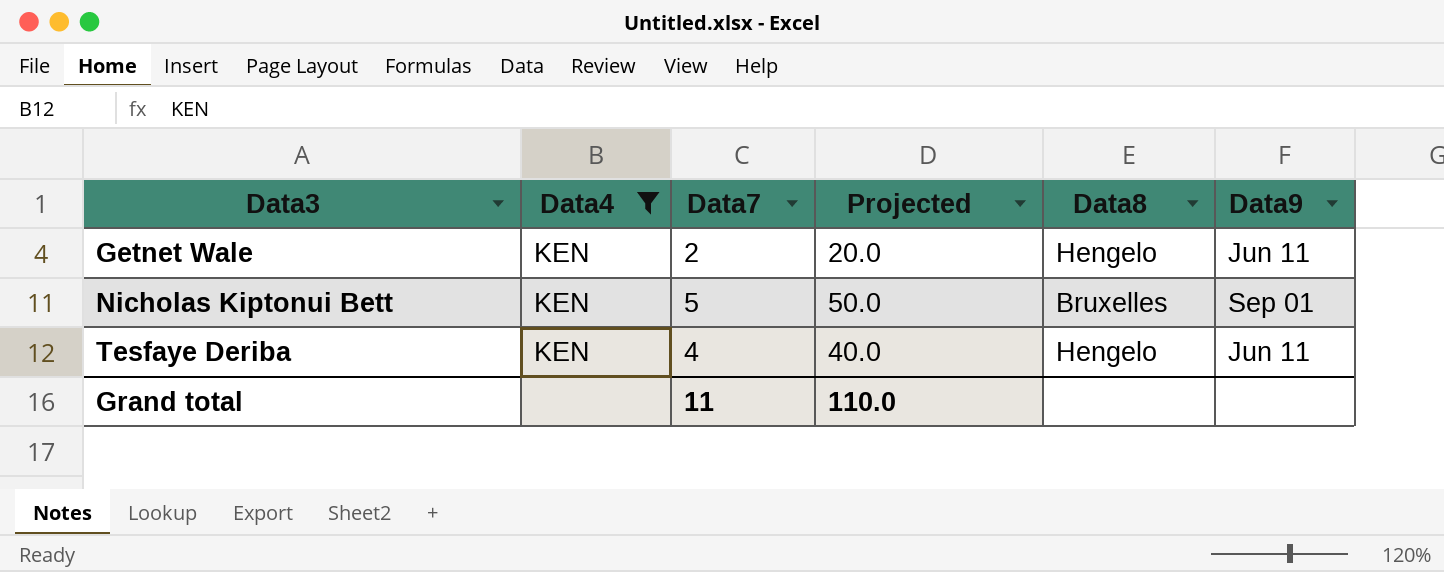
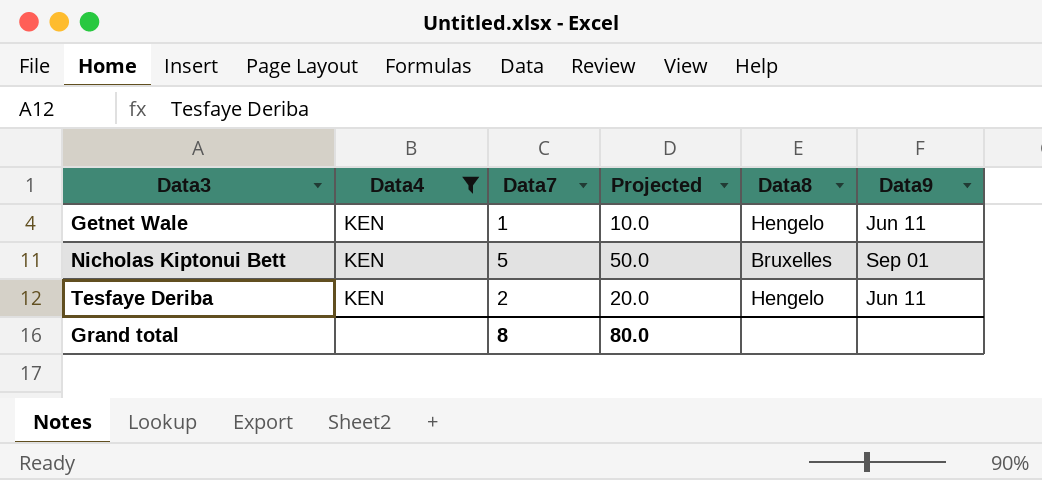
Getnet Wale | Data7: 2 -> 1
Getnet Wale | Projected: 20.0 -> 10.0
Tesfaye Deriba | Data7: 4 -> 2
Tesfaye Deriba | Projected: 40.0 -> 20.0
Grand total | Data7: 11 -> 8
Grand total | Projected: 110.0 -> 80.0

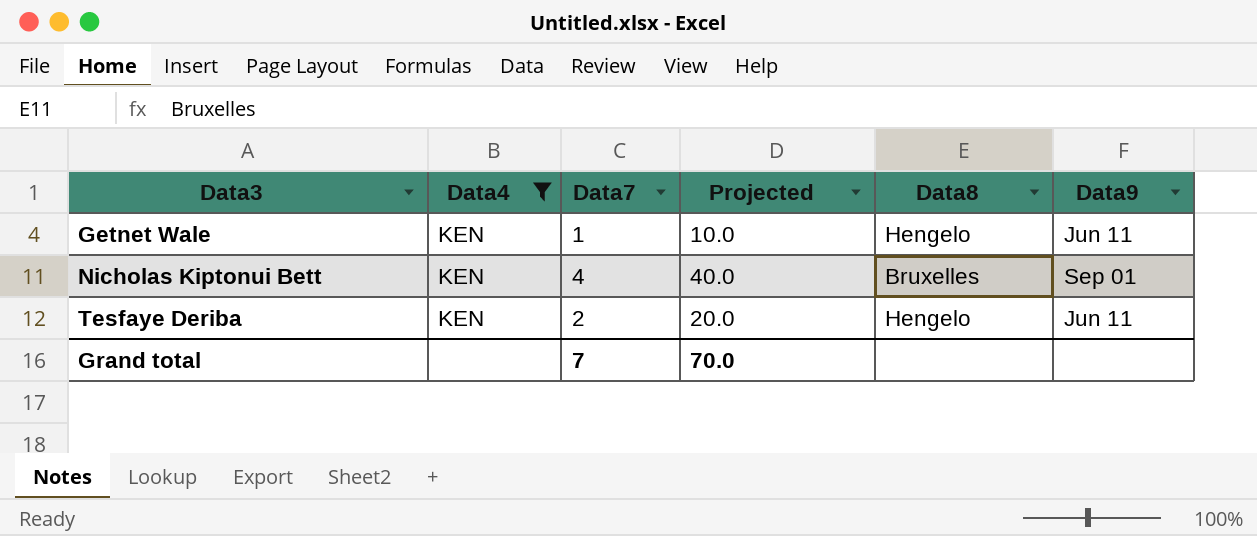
Nicholas Kiptonui Bett | Data7: 5 -> 4
Nicholas Kiptonui Bett | Projected: 50.0 -> 40.0
Grand total | Data7: 8 -> 7
Grand total | Projected: 80.0 -> 70.0

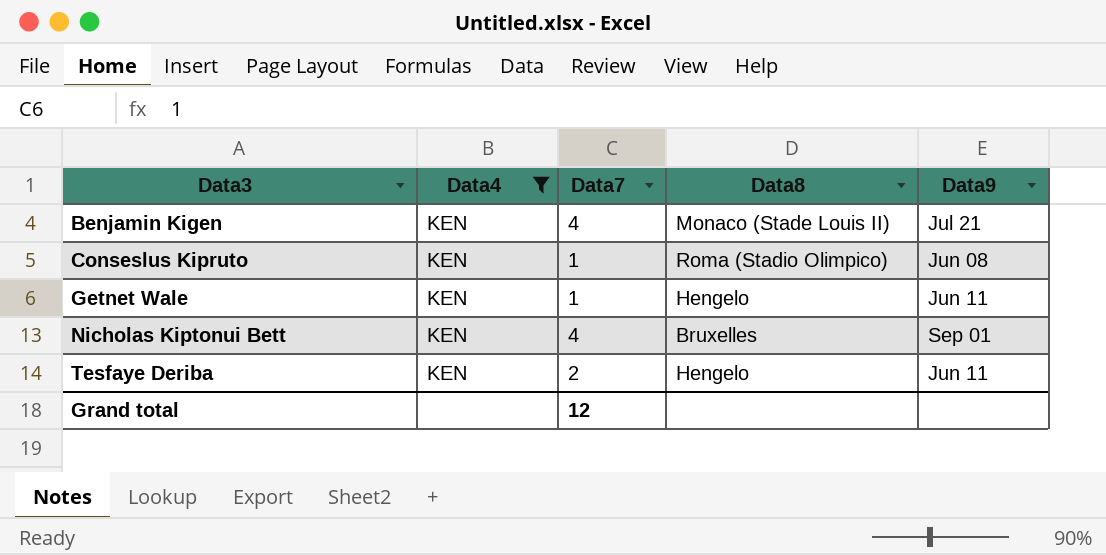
column Projected | formula: [Data7] * 10 -> none
row Benjamin Kigen: none -> KEN | 4 | Monaco (Stade Louis II) | Jul 21
row Conseslus Kipruto: none -> KEN | 1 | Roma (Stadio Olimpico) | Jun 08
Grand total | Data7: 7 -> 12

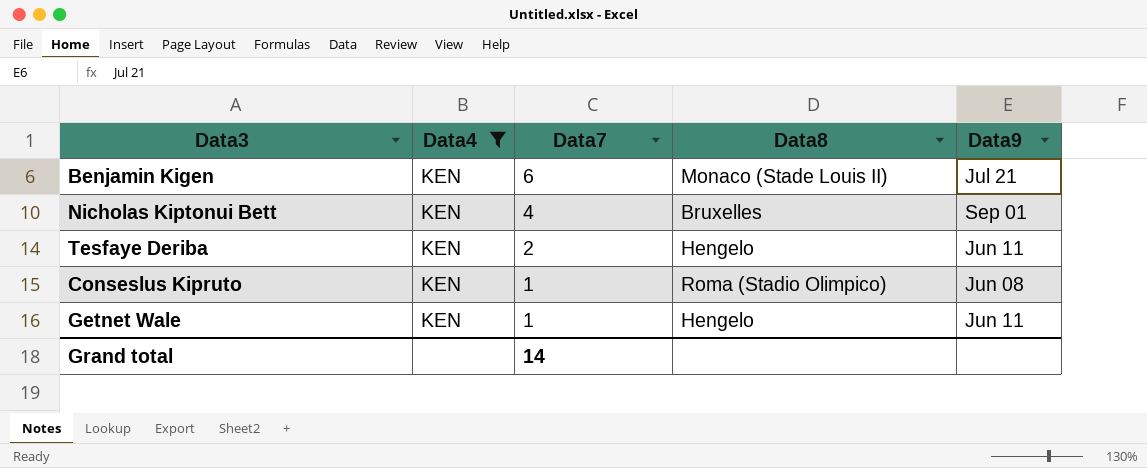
row order: Data3 ascending -> Data7 descending
Benjamin Kigen | Data7: 4 -> 6
Grand total | Data7: 12 -> 14

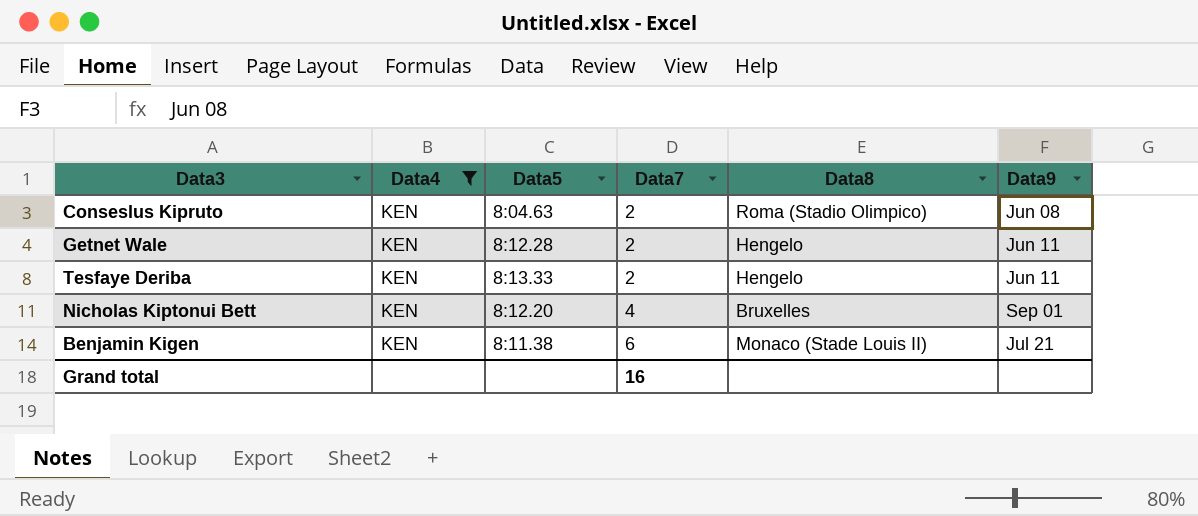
row order: Data7 descending -> Data7 ascending
column Data5 | position: none -> 3
Conseslus Kipruto | Data7: 1 -> 2
Getnet Wale | Data7: 1 -> 2
Grand total | Data7: 14 -> 16

